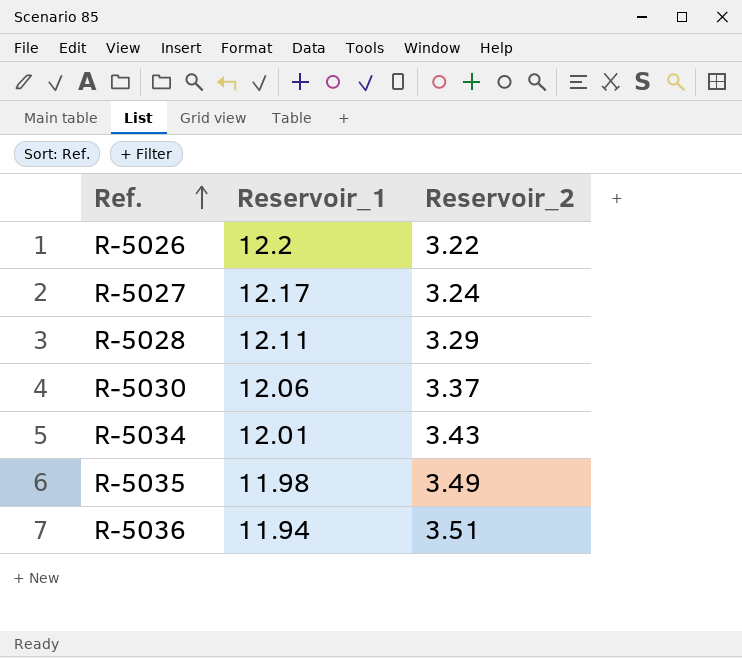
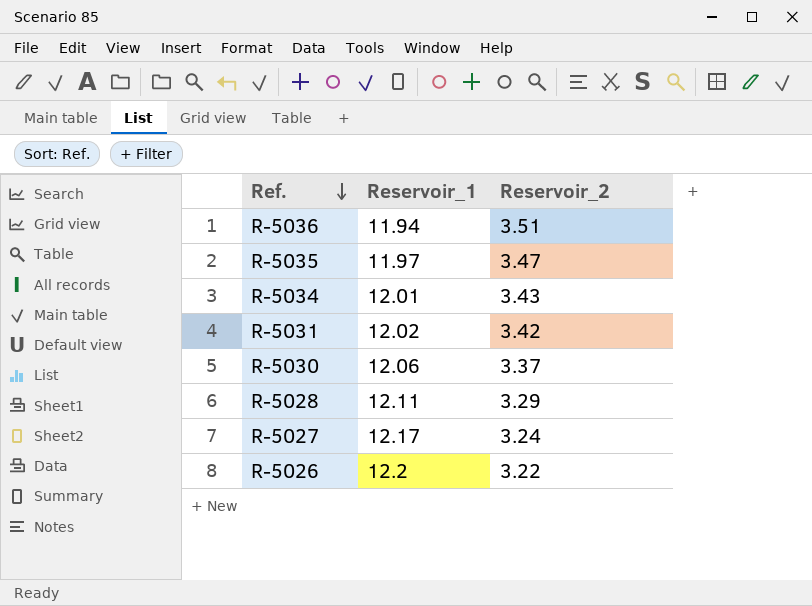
row order: Ref. ascending -> Ref. descending
R-5035 | Reservoir_1: 11.98 -> 11.97
R-5035 | Reservoir_2: 3.49 -> 3.47
row R-5031: none -> 12.02 | 3.42

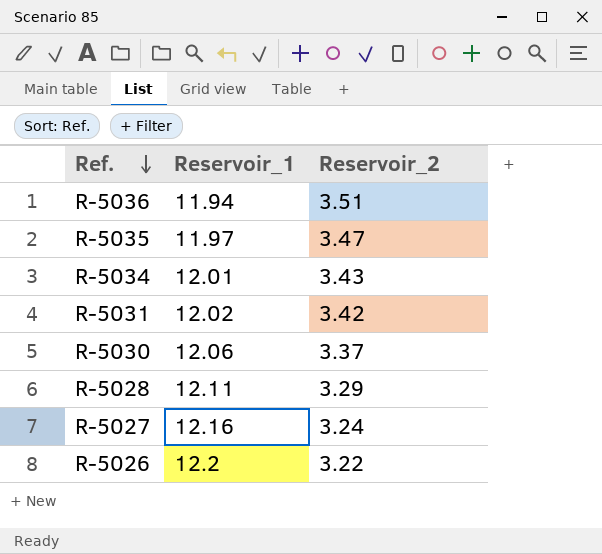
R-5027 | Reservoir_1: 12.17 -> 12.16

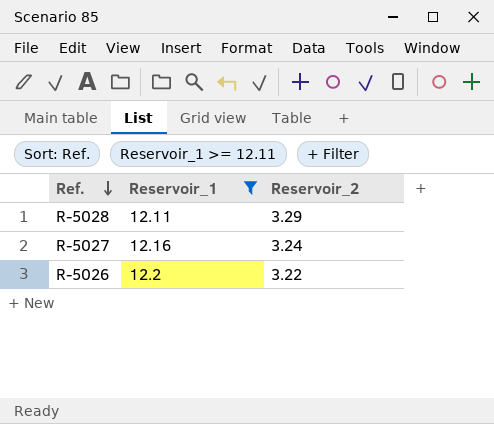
filter: none -> Reservoir_1 >= 12.11

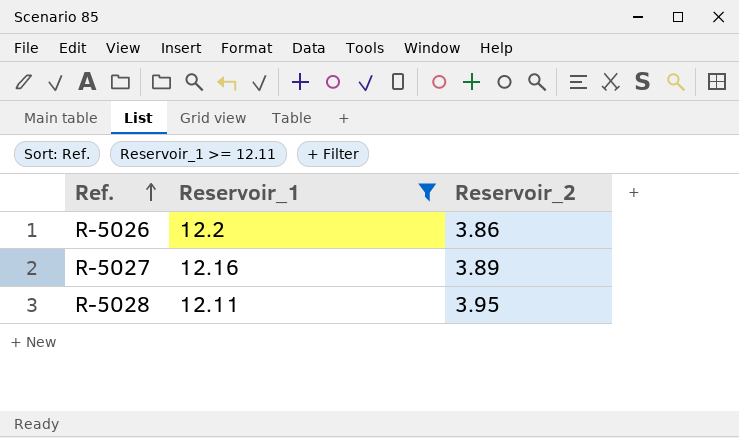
row order: Ref. descending -> Ref. ascending
R-5026 | Reservoir_2: 3.22 -> 3.86
R-5027 | Reservoir_2: 3.24 -> 3.89
R-5028 | Reservoir_2: 3.29 -> 3.95

